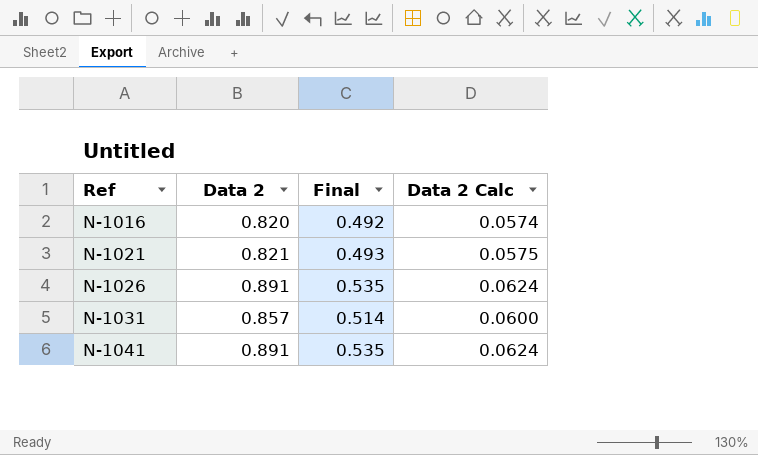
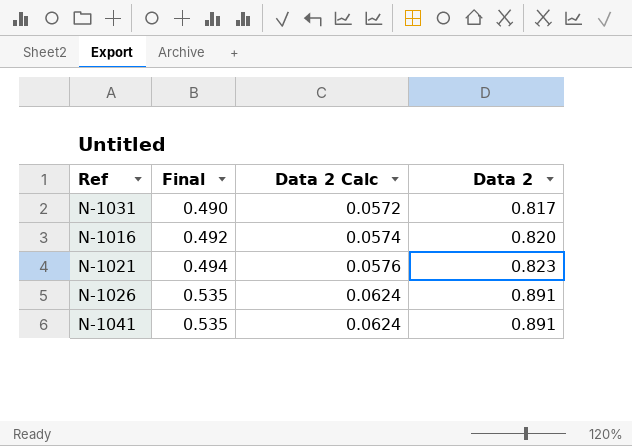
row order: Ref ascending -> Final ascending
column Data 2 | position: 2 -> 4
N-1031 | Final: 0.514 -> 0.490
N-1031 | Data 2 Calc: 0.0600 -> 0.0572
N-1031 | Data 2: 0.857 -> 0.817
N-1021 | Final: 0.493 -> 0.494
N-1021 | Data 2 Calc: 0.0575 -> 0.0576
N-1021 | Data 2: 0.821 -> 0.823

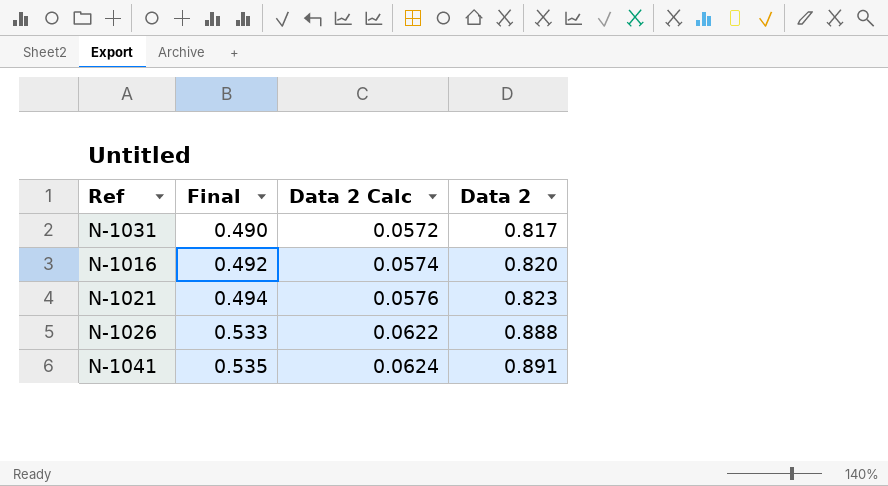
N-1026 | Final: 0.535 -> 0.533
N-1026 | Data 2 Calc: 0.0624 -> 0.0622
N-1026 | Data 2: 0.891 -> 0.888

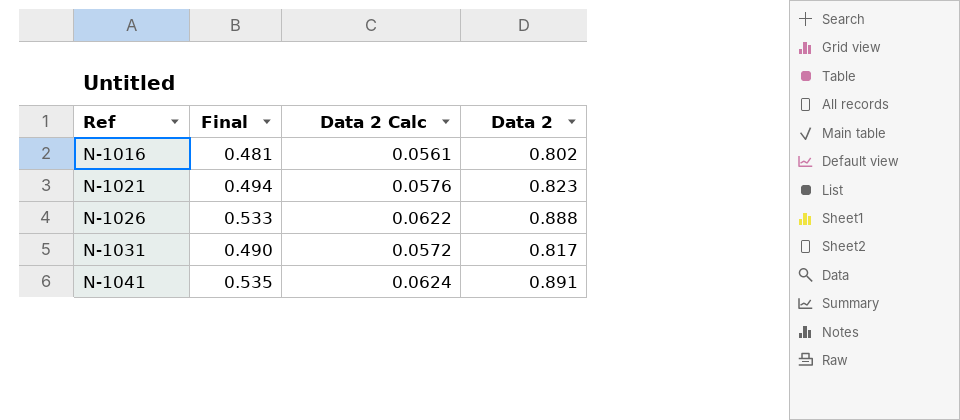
row order: Final ascending -> Ref ascending
N-1016 | Final: 0.492 -> 0.481
N-1016 | Data 2 Calc: 0.0574 -> 0.0561
N-1016 | Data 2: 0.820 -> 0.802

